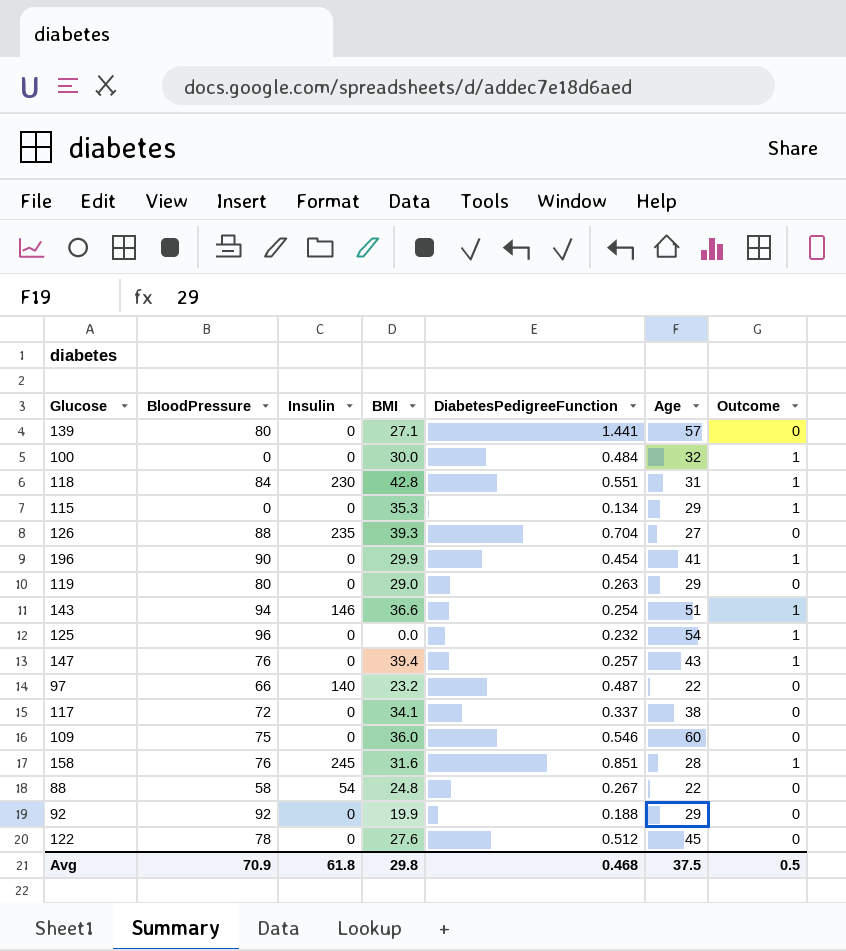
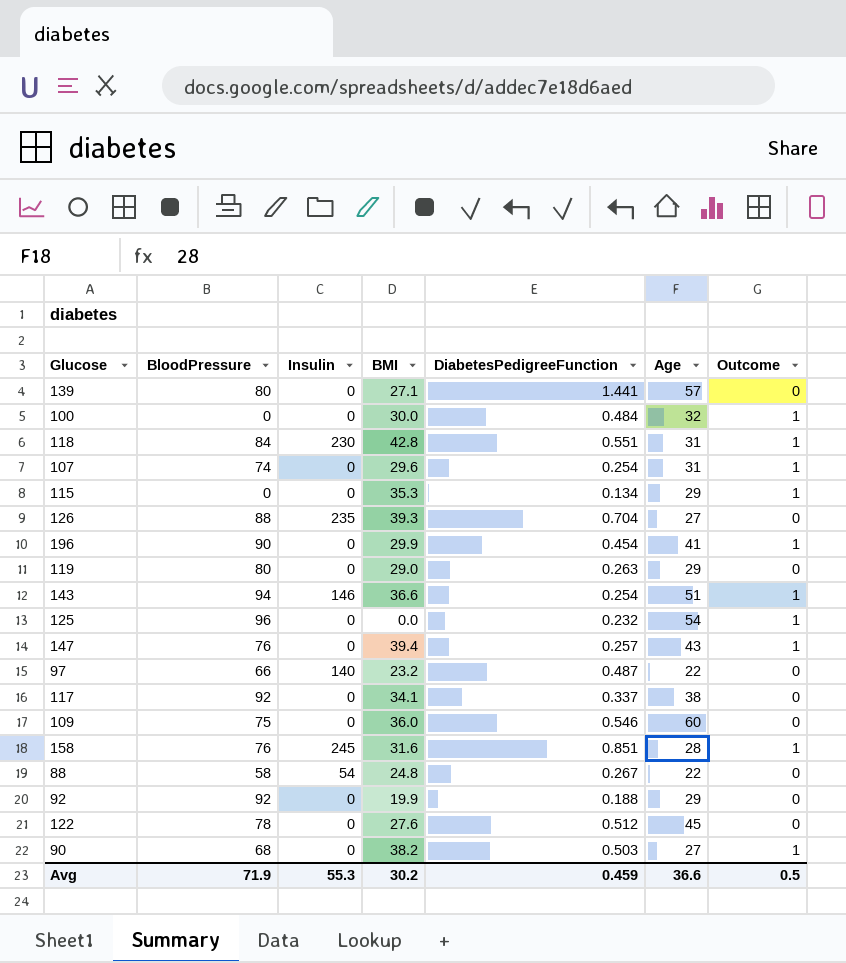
row 107: none -> 74 | 0 | 29.6 | 0.254 | 31 | 1
117 | BloodPressure: 72 -> 92
row 90: none -> 68 | 0 | 38.2 | 0.503 | 27 | 1
Avg | BloodPressure: 70.9 -> 71.9
Avg | Insulin: 61.8 -> 55.3
Avg | BMI: 29.8 -> 30.2
Avg | DiabetesPedigreeFunction: 0.468 -> 0.459
Avg | Age: 37.5 -> 36.6

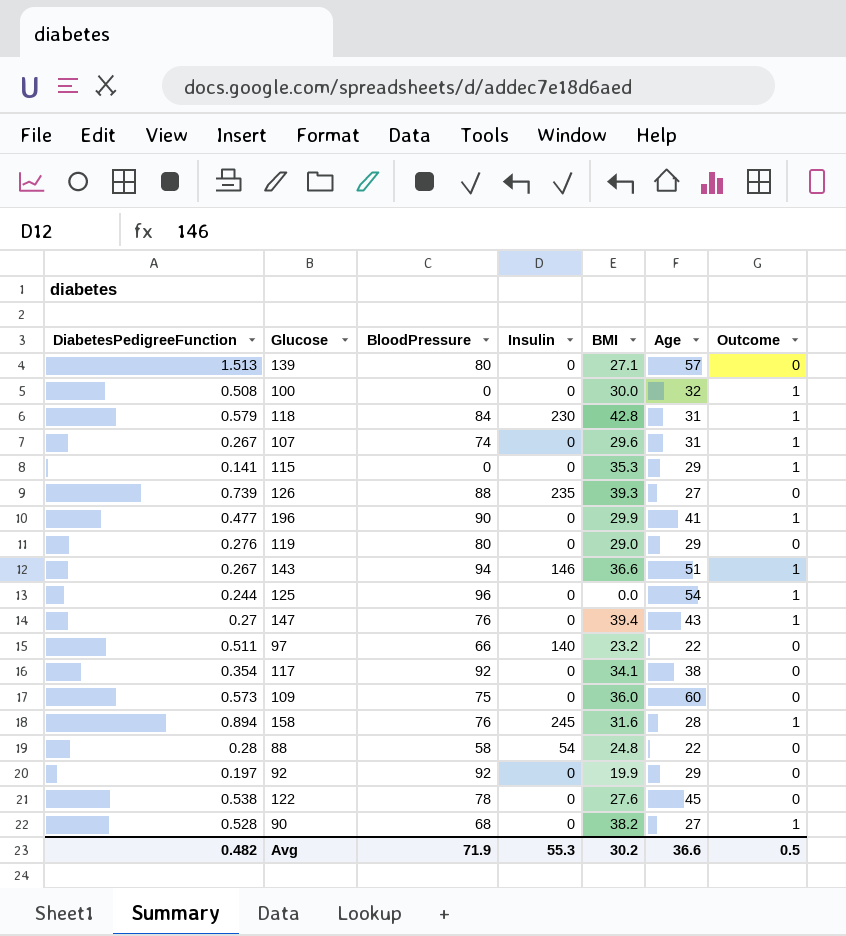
column DiabetesPedigreeFunction | position: 5 -> 1
139 | DiabetesPedigreeFunction: 1.441 -> 1.513
100 | DiabetesPedigreeFunction: 0.484 -> 0.508
118 | DiabetesPedigreeFunction: 0.551 -> 0.579
107 | DiabetesPedigreeFunction: 0.254 -> 0.267
115 | DiabetesPedigreeFunction: 0.134 -> 0.141
126 | DiabetesPedigreeFunction: 0.704 -> 0.739
196 | DiabetesPedigreeFunction: 0.454 -> 0.477
119 | DiabetesPedigreeFunction: 0.263 -> 0.276
143 | DiabetesPedigreeFunction: 0.254 -> 0.267
125 | DiabetesPedigreeFunction: 0.232 -> 0.244
147 | DiabetesPedigreeFunction: 0.257 -> 0.27
97 | DiabetesPedigreeFunction: 0.487 -> 0.511
117 | DiabetesPedigreeFunction: 0.337 -> 0.354
109 | DiabetesPedigreeFunction: 0.546 -> 0.573
158 | DiabetesPedigreeFunction: 0.851 -> 0.894
88 | DiabetesPedigreeFunction: 0.267 -> 0.28
92 | DiabetesPedigreeFunction: 0.188 -> 0.197
122 | DiabetesPedigreeFunction: 0.512 -> 0.538
90 | DiabetesPedigreeFunction: 0.503 -> 0.528
Avg | DiabetesPedigreeFunction: 0.459 -> 0.482

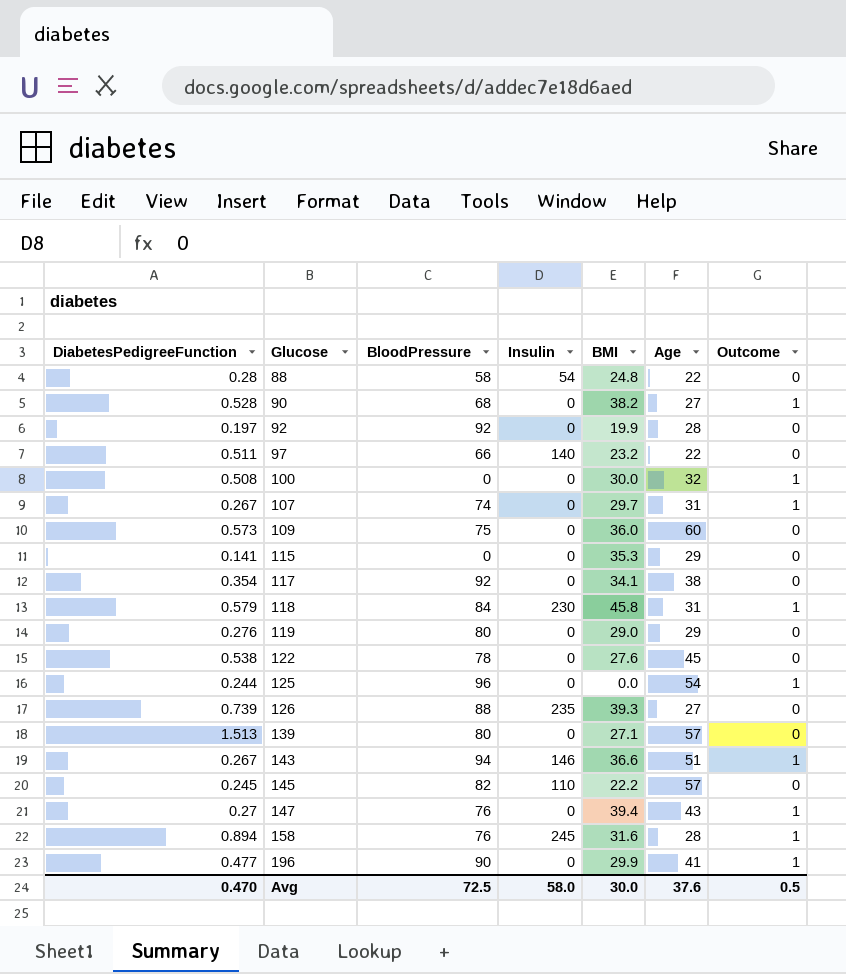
row order: none -> Glucose ascending
92 | Age: 29 -> 28
107 | BMI: 29.6 -> 29.7
115 | Outcome: 1 -> 0
118 | BMI: 42.8 -> 45.8
row 145: none -> 0.245 | 82 | 110 | 22.2 | 57 | 0
Avg | DiabetesPedigreeFunction: 0.482 -> 0.470
Avg | BloodPressure: 71.9 -> 72.5
Avg | Insulin: 55.3 -> 58.0
Avg | BMI: 30.2 -> 30.0
Avg | Age: 36.6 -> 37.6

